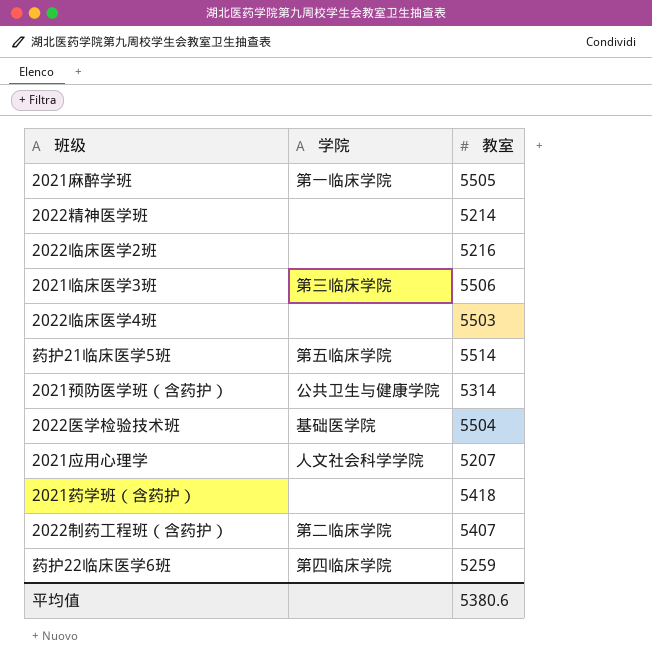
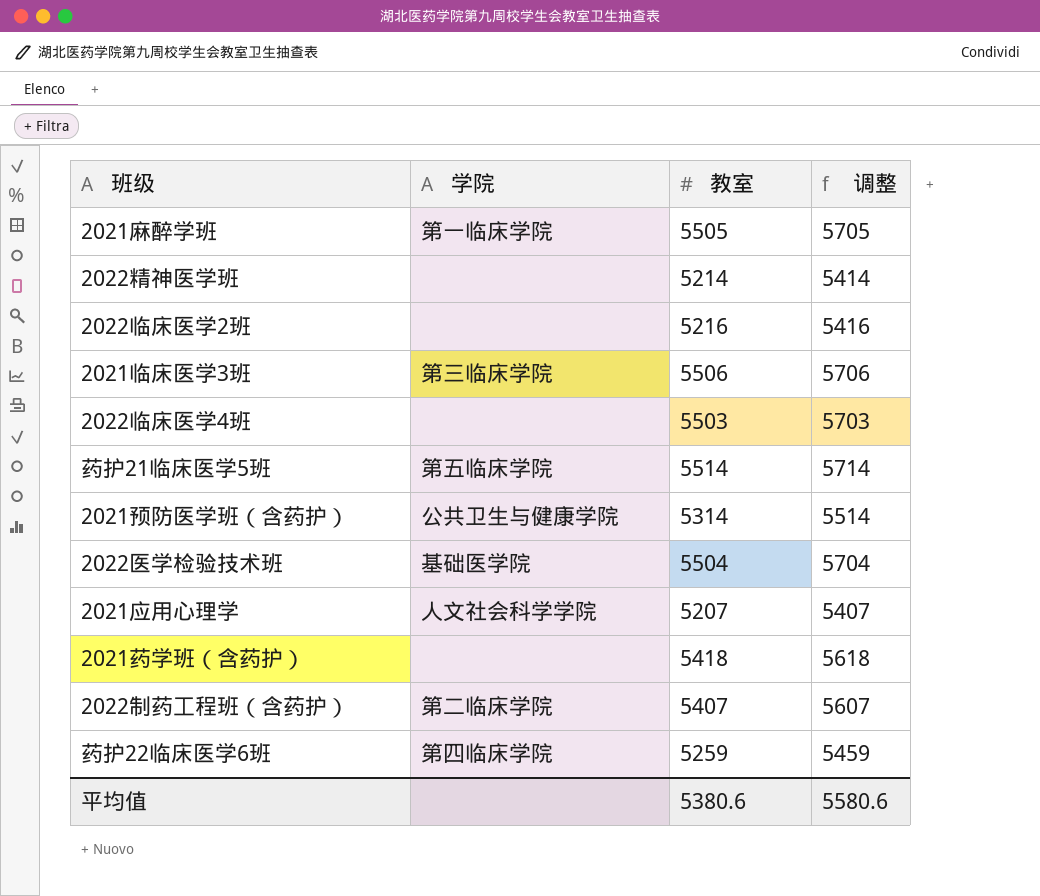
column 调整 | formula: none -> [教室] + 200

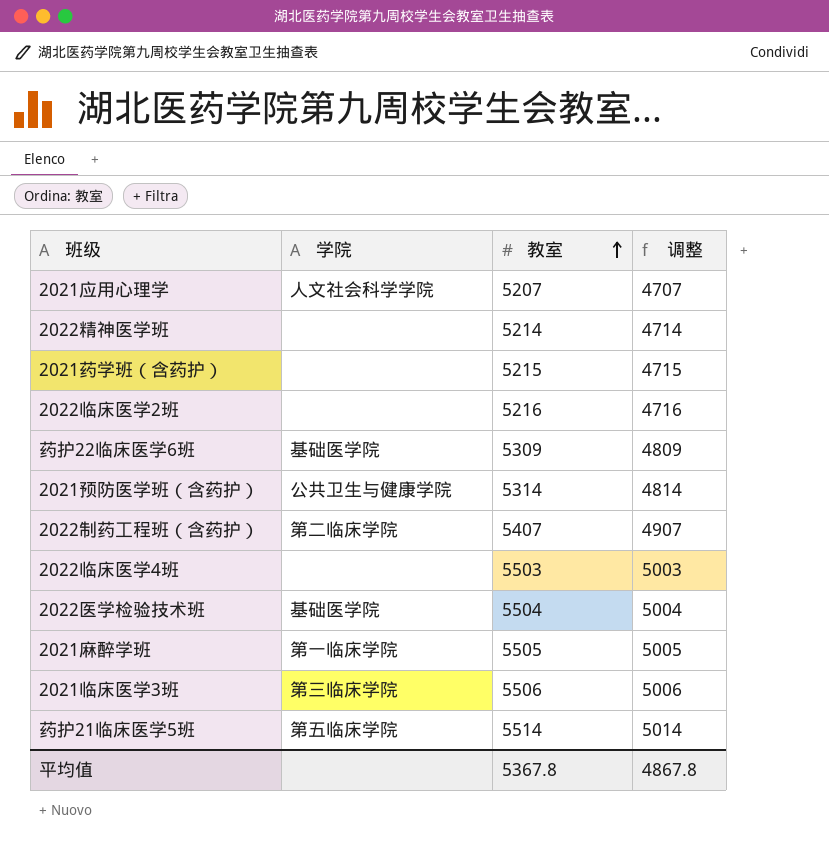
row order: none -> 教室 ascending
column 调整 | formula: [教室] + 200 -> [教室] - 500
2021药学班（含药护） | 教室: 5418 -> 5215
药护22临床医学6班 | 学院: 第四临床学院 -> 基础医学院
药护22临床医学6班 | 教室: 5259 -> 5309
平均值 | 教室: 5380.6 -> 5367.8
平均值 | 调整: 5580.6 -> 4867.8

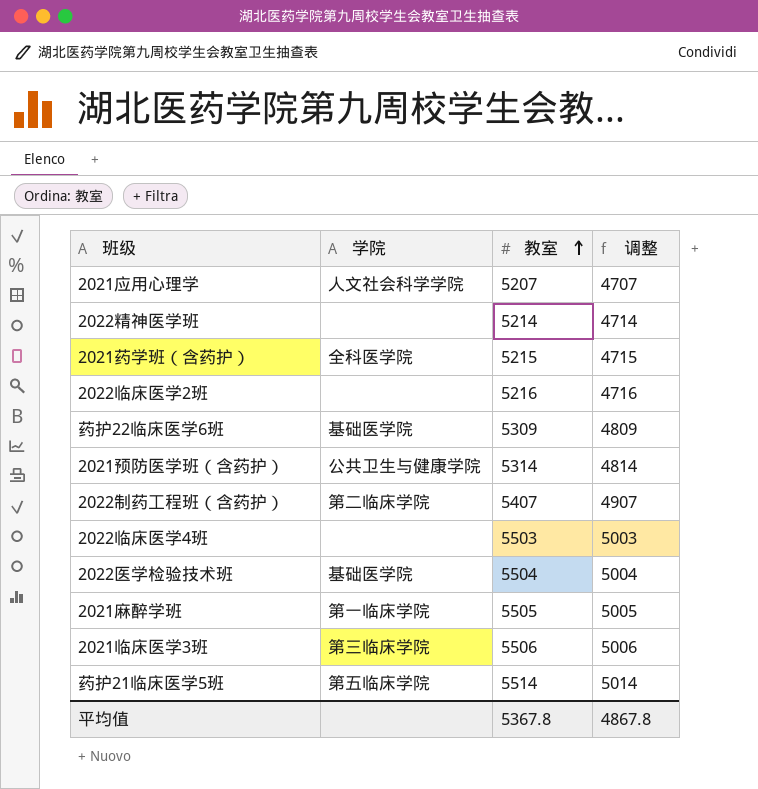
2021药学班（含药护） | 学院: none -> 全科医学院

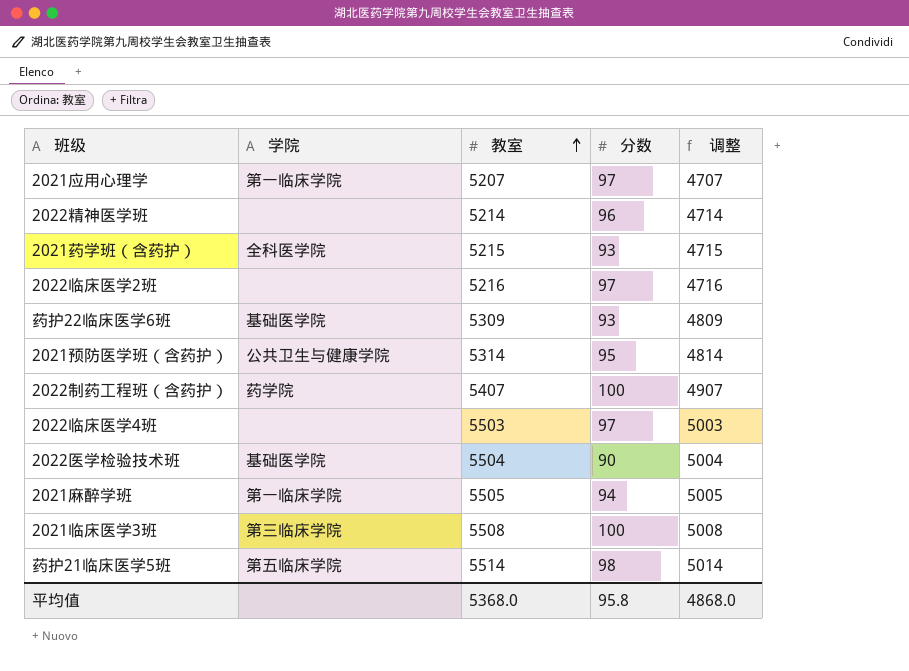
column 分数 | position: none -> 4
2021应用心理学 | 学院: 人文社会科学学院 -> 第一临床学院
2022制药工程班（含药护） | 学院: 第二临床学院 -> 药学院
2021临床医学3班 | 教室: 5506 -> 5508
2021临床医学3班 | 调整: 5006 -> 5008
平均值 | 教室: 5367.8 -> 5368.0
平均值 | 调整: 4867.8 -> 4868.0

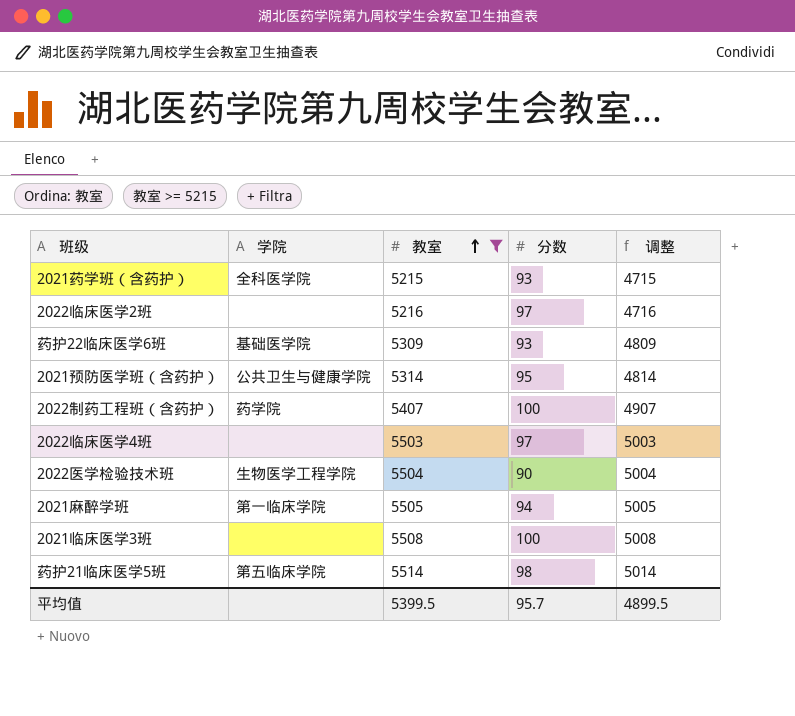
filter: none -> 教室 >= 5215
2022医学检验技术班 | 学院: 基础医学院 -> 生物医学工程学院
2021临床医学3班 | 学院: 第三临床学院 -> none
平均值 | 教室: 5368.0 -> 5399.5
平均值 | 分数: 95.8 -> 95.7
平均值 | 调整: 4868.0 -> 4899.5

